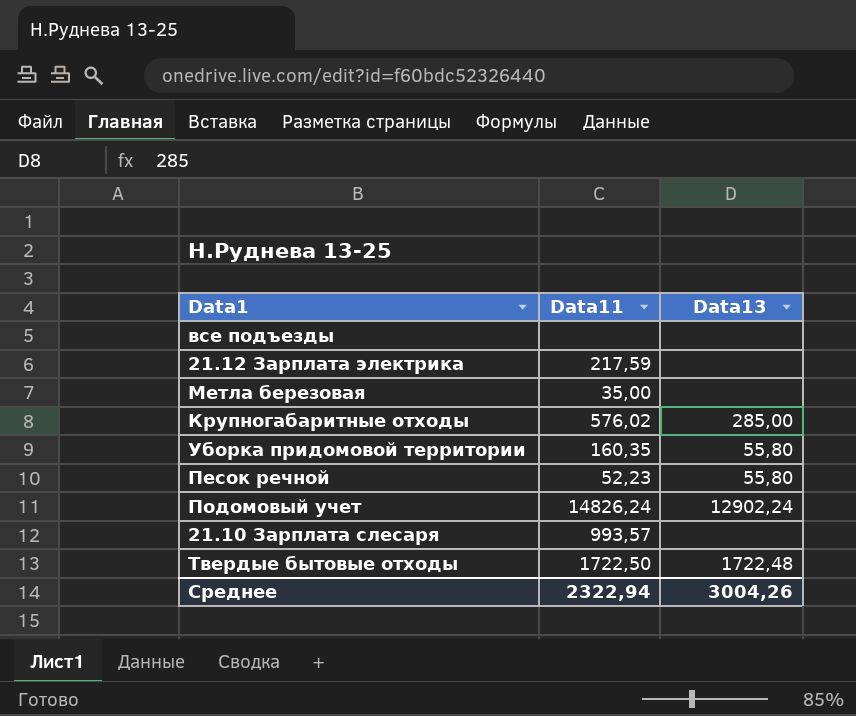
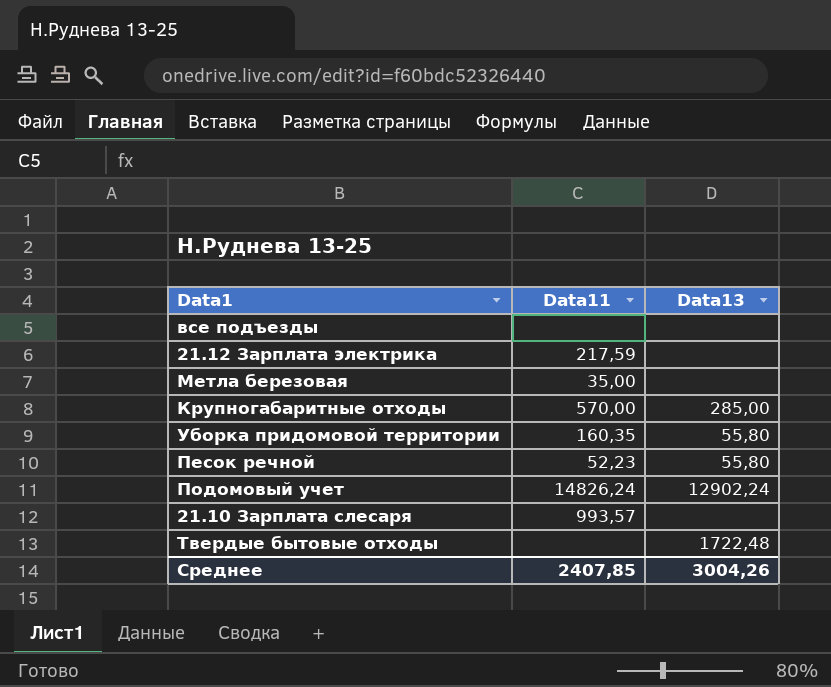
Крупногабаритные отходы | Data11: 576,02 -> 570,00
Твердые бытовые отходы | Data11: 1722,50 -> none
Среднее | Data11: 2322,94 -> 2407,85

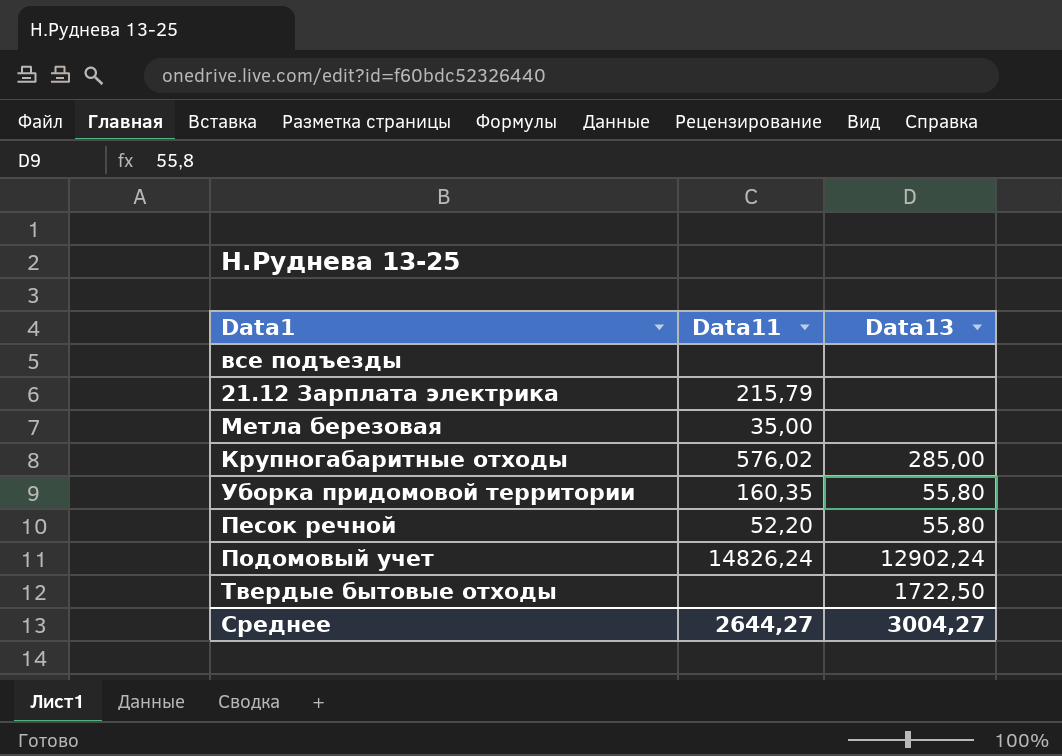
row 21.10 Зарплата слесаря: 993,57 | none -> none
21.12 Зарплата электрика | Data11: 217,59 -> 215,79
Крупногабаритные отходы | Data11: 570,00 -> 576,02
Песок речной | Data11: 52,23 -> 52,20
Твердые бытовые отходы | Data13: 1722,48 -> 1722,50
Среднее | Data11: 2407,85 -> 2644,27
Среднее | Data13: 3004,26 -> 3004,27

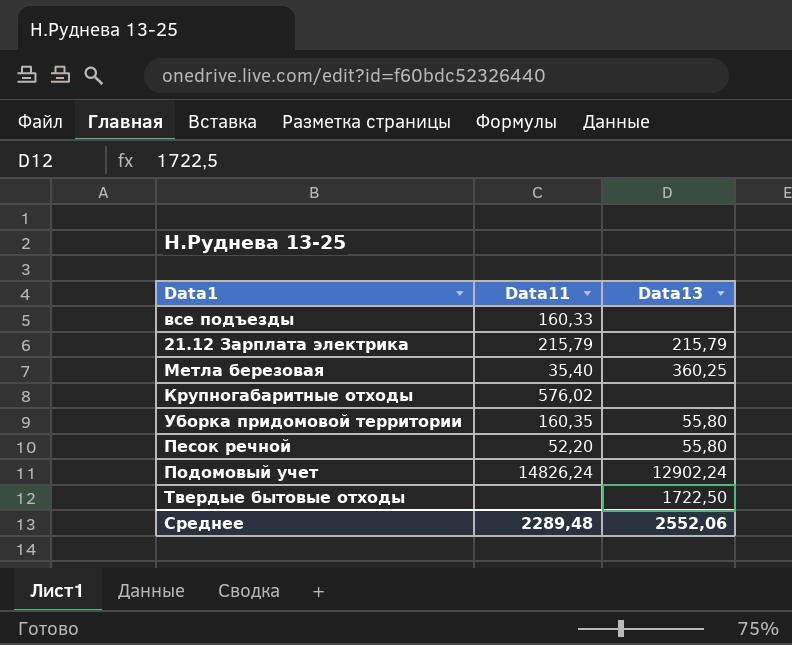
все подъезды | Data11: none -> 160,33
21.12 Зарплата электрика | Data13: none -> 215,79
Метла березовая | Data11: 35,00 -> 35,40
Метла березовая | Data13: none -> 360,25
Крупногабаритные отходы | Data13: 285,00 -> none
Среднее | Data11: 2644,27 -> 2289,48
Среднее | Data13: 3004,27 -> 2552,06

